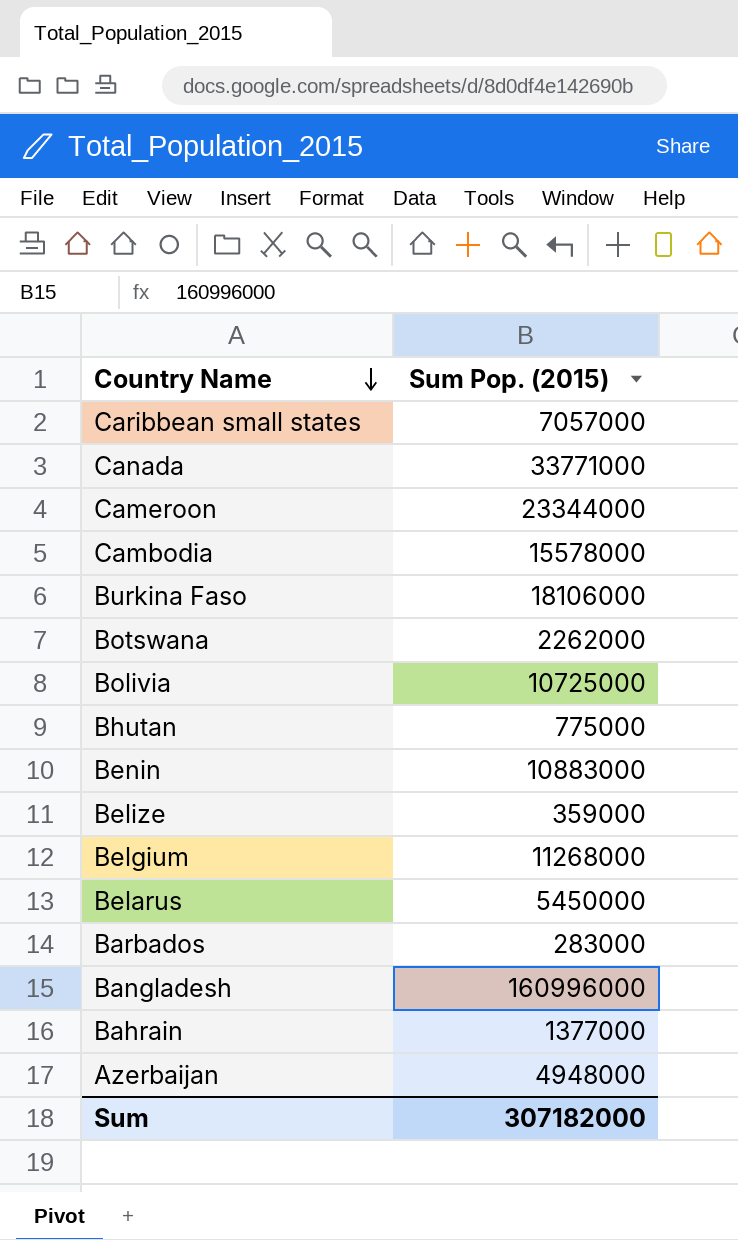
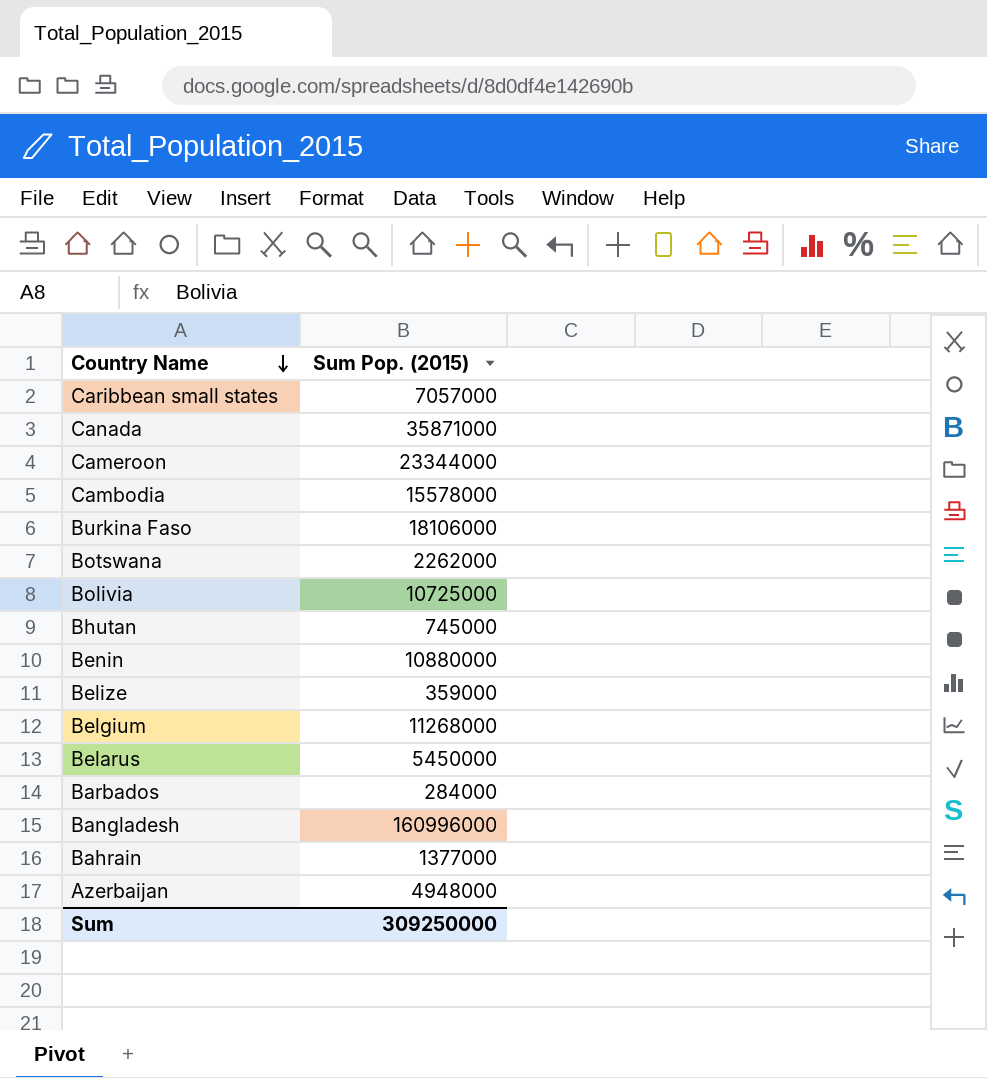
Canada | Sum Pop. (2015): 33771000 -> 35871000
Bhutan | Sum Pop. (2015): 775000 -> 745000
Benin | Sum Pop. (2015): 10883000 -> 10880000
Barbados | Sum Pop. (2015): 283000 -> 284000
Sum | Sum Pop. (2015): 307182000 -> 309250000

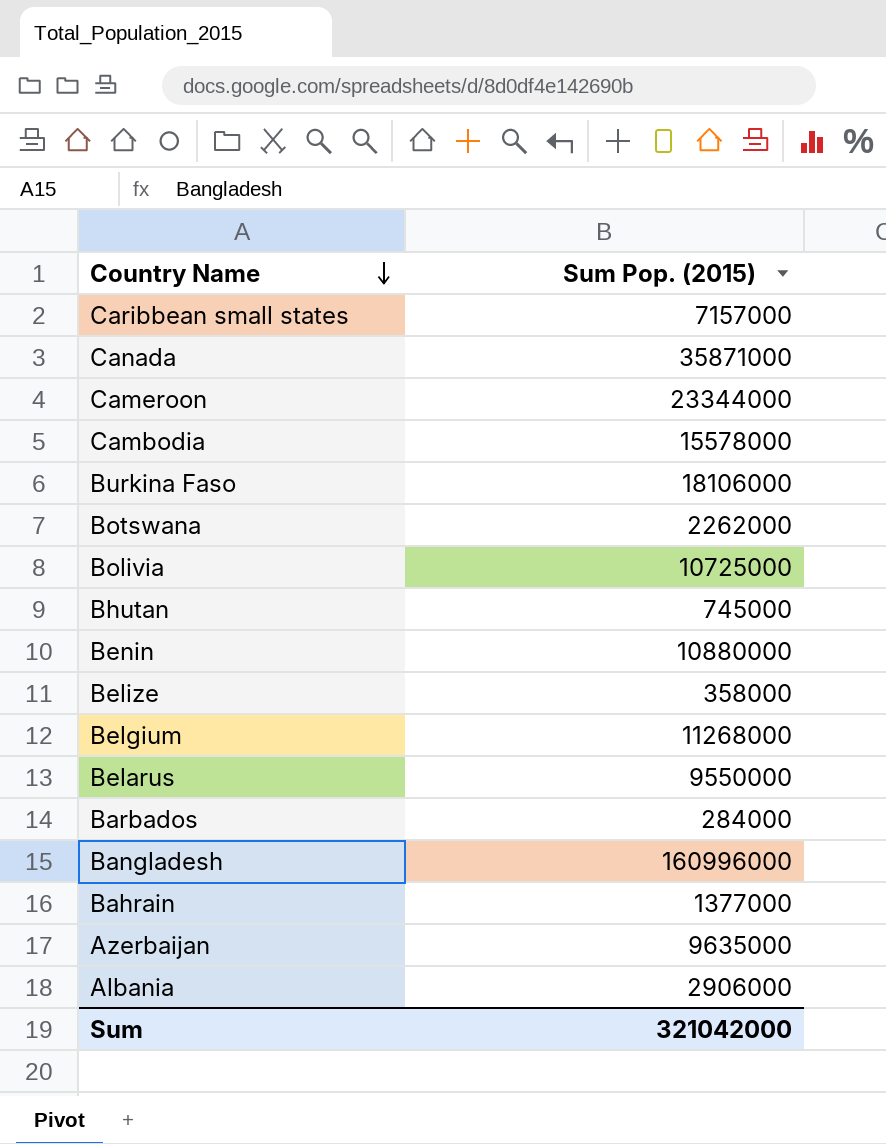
Caribbean small states | Sum Pop. (2015): 7057000 -> 7157000
Belize | Sum Pop. (2015): 359000 -> 358000
Belarus | Sum Pop. (2015): 5450000 -> 9550000
Azerbaijan | Sum Pop. (2015): 4948000 -> 9635000
row Albania: none -> 2906000
Sum | Sum Pop. (2015): 309250000 -> 321042000

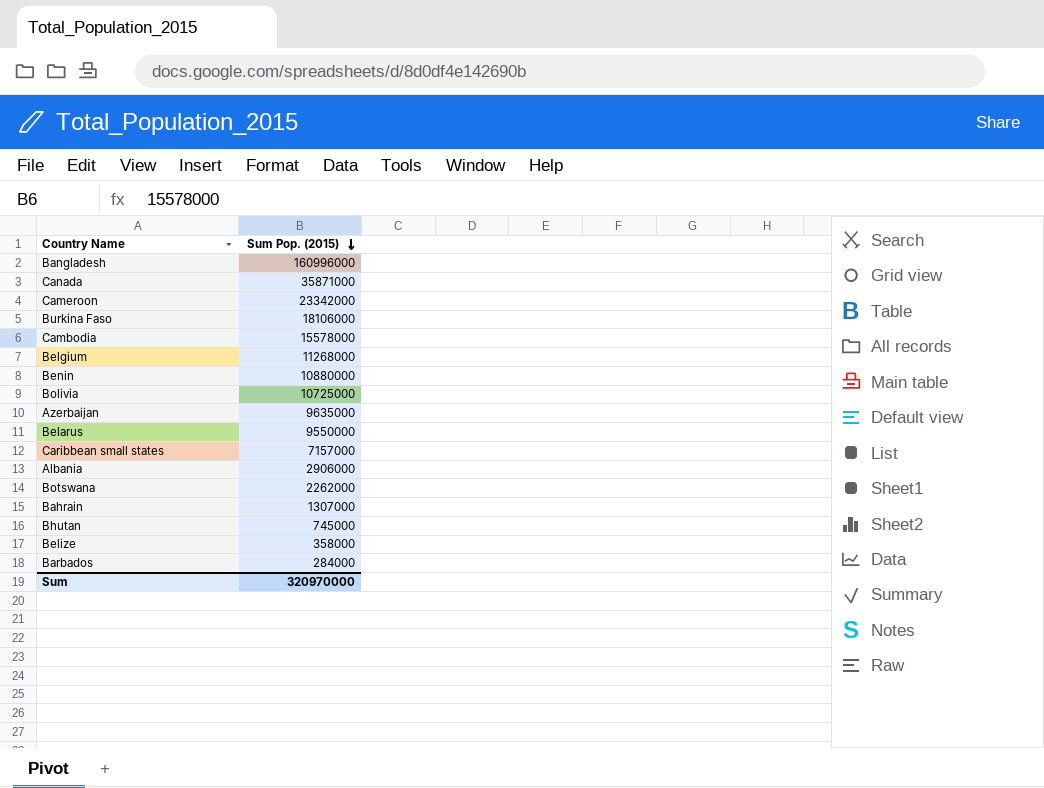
row order: Country Name descending -> Sum Pop. (2015) descending
Cameroon | Sum Pop. (2015): 23344000 -> 23342000
Bahrain | Sum Pop. (2015): 1377000 -> 1307000
Sum | Sum Pop. (2015): 321042000 -> 320970000

